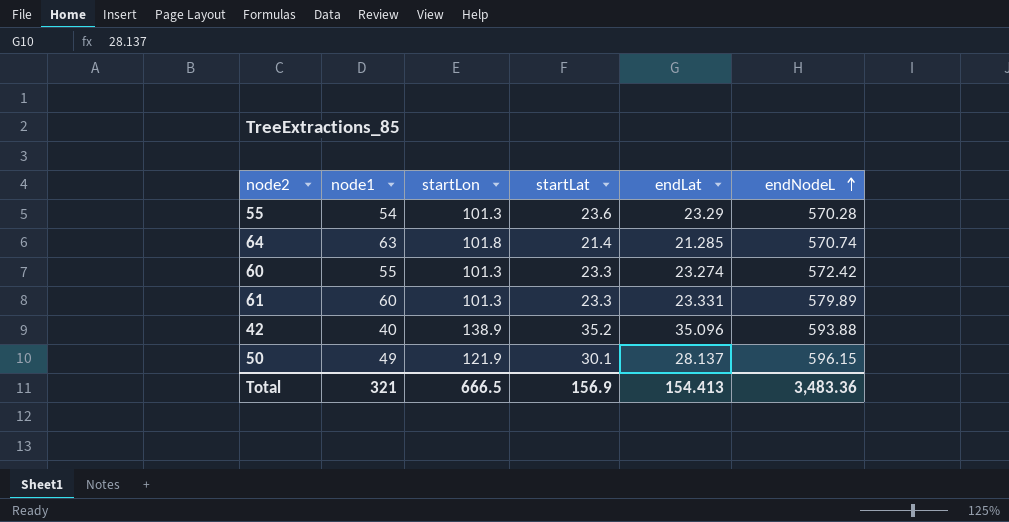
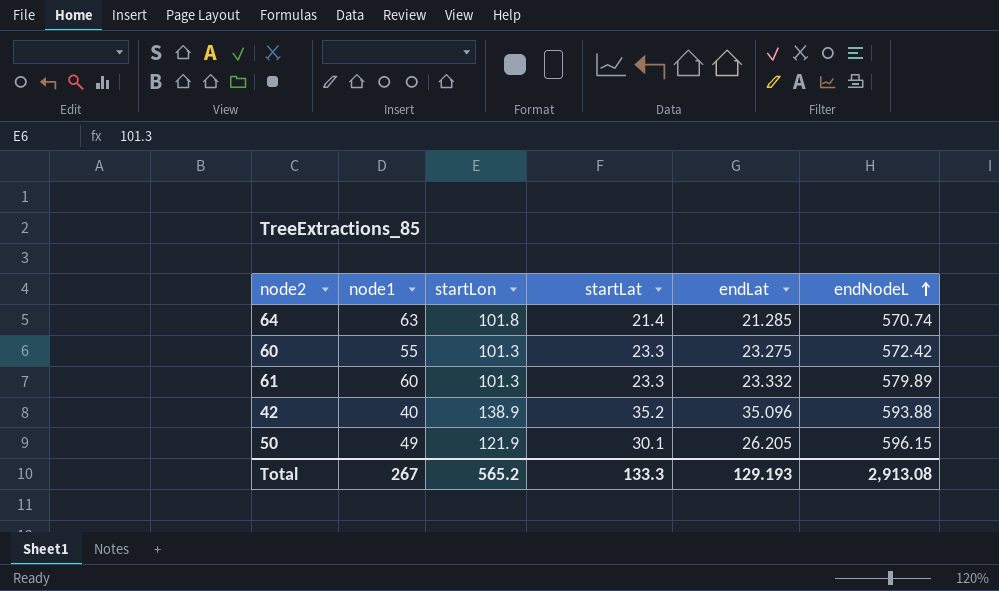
row 55: 54 | 101.3 | 23.6 | 23.29 | 570.28 -> none
60 | endLat: 23.274 -> 23.275
61 | endLat: 23.331 -> 23.332
50 | endLat: 28.137 -> 26.205
Total | node1: 321 -> 267
Total | startLon: 666.5 -> 565.2
Total | startLat: 156.9 -> 133.3
Total | endLat: 154.413 -> 129.193
Total | endNodeL: 3,483.36 -> 2,913.08

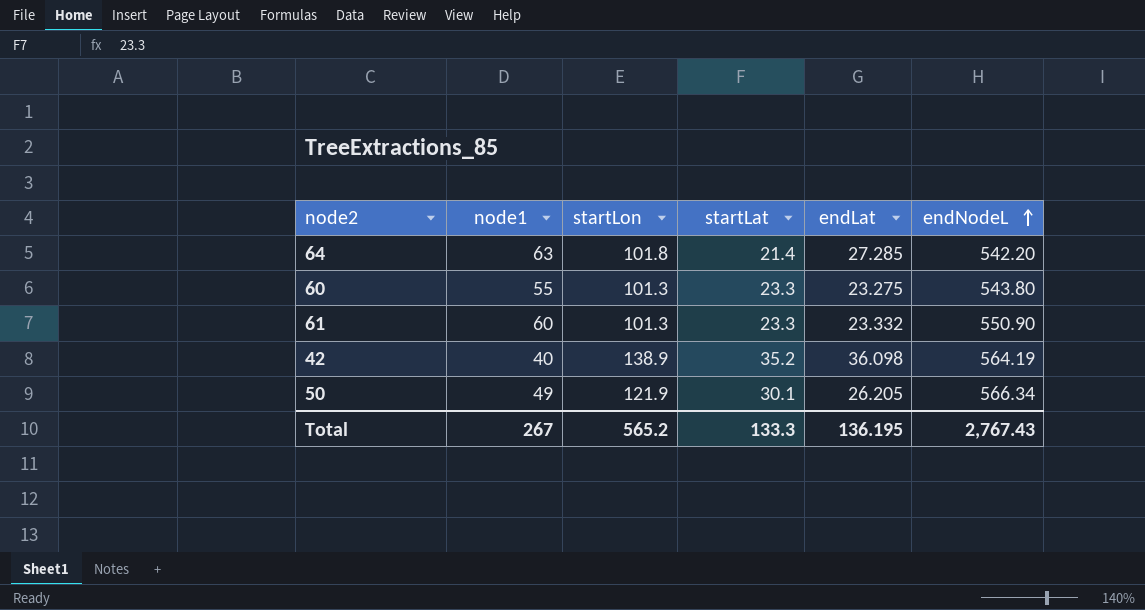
64 | endLat: 21.285 -> 27.285
64 | endNodeL: 570.74 -> 542.20
60 | endNodeL: 572.42 -> 543.80
61 | endNodeL: 579.89 -> 550.90
42 | endLat: 35.096 -> 36.098
42 | endNodeL: 593.88 -> 564.19
50 | endNodeL: 596.15 -> 566.34
Total | endLat: 129.193 -> 136.195
Total | endNodeL: 2,913.08 -> 2,767.43

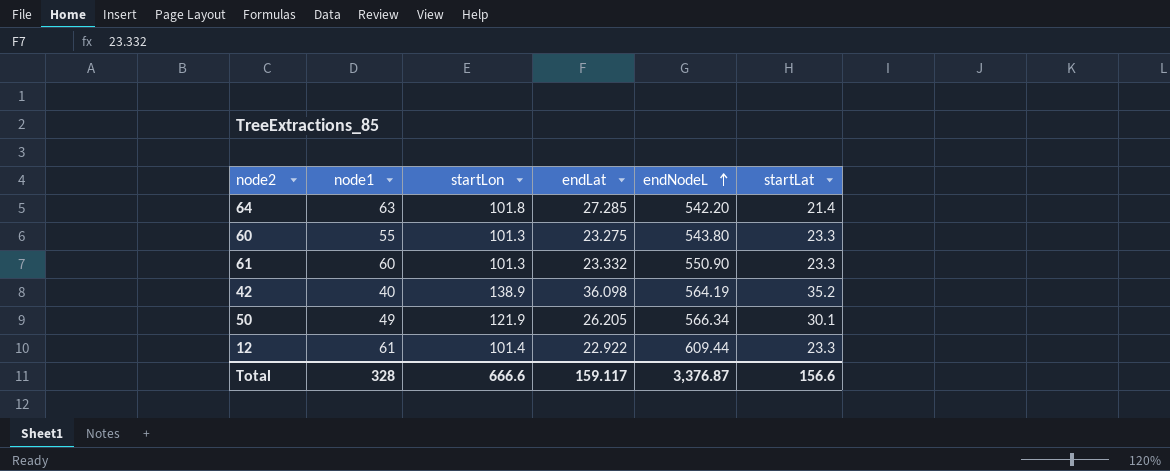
column startLat | position: 4 -> 6
row 12: none -> 61 | 101.4 | 22.922 | 609.44 | 23.3
Total | node1: 267 -> 328
Total | startLon: 565.2 -> 666.6
Total | endLat: 136.195 -> 159.117
Total | endNodeL: 2,767.43 -> 3,376.87
Total | startLat: 133.3 -> 156.6

